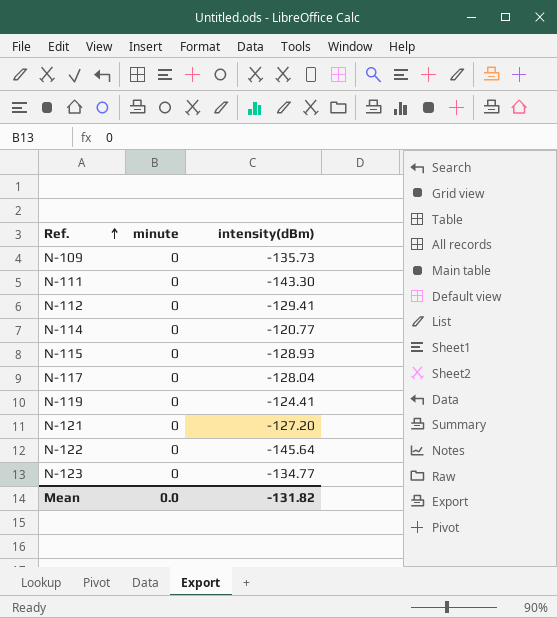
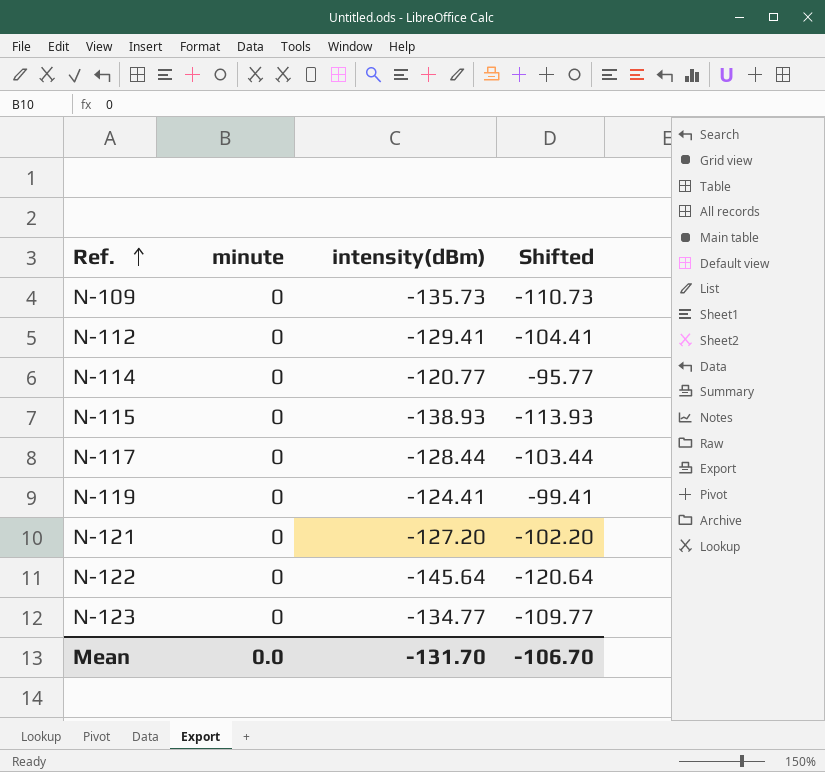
column Shifted | formula: none -> [intensity(dBm)] + 25
row N-111: 0 | -143.30 -> none
N-115 | intensity(dBm): -128.93 -> -138.93
N-117 | intensity(dBm): -128.04 -> -128.44
Mean | intensity(dBm): -131.82 -> -131.70

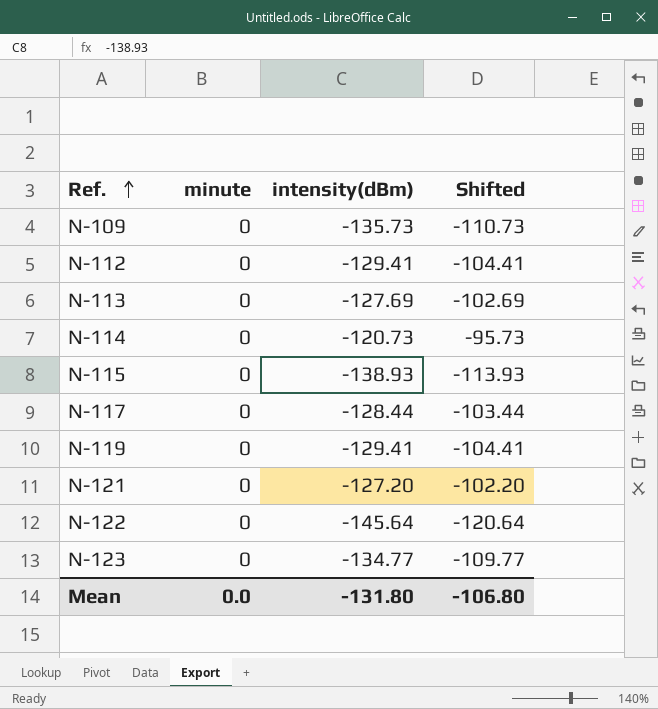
row N-113: none -> 0 | -127.69 | -102.69
N-114 | intensity(dBm): -120.77 -> -120.73
N-114 | Shifted: -95.77 -> -95.73
N-119 | intensity(dBm): -124.41 -> -129.41
N-119 | Shifted: -99.41 -> -104.41
Mean | intensity(dBm): -131.70 -> -131.80
Mean | Shifted: -106.70 -> -106.80

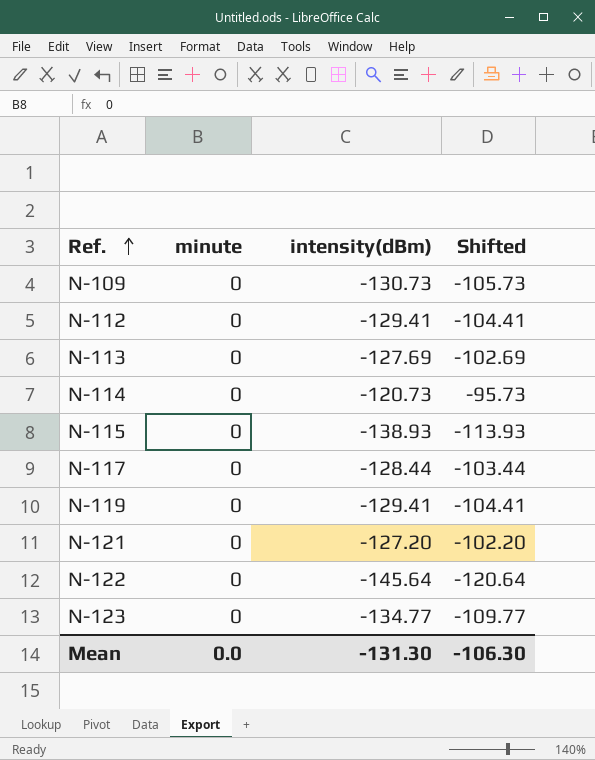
N-109 | intensity(dBm): -135.73 -> -130.73
N-109 | Shifted: -110.73 -> -105.73
Mean | intensity(dBm): -131.80 -> -131.30
Mean | Shifted: -106.80 -> -106.30

